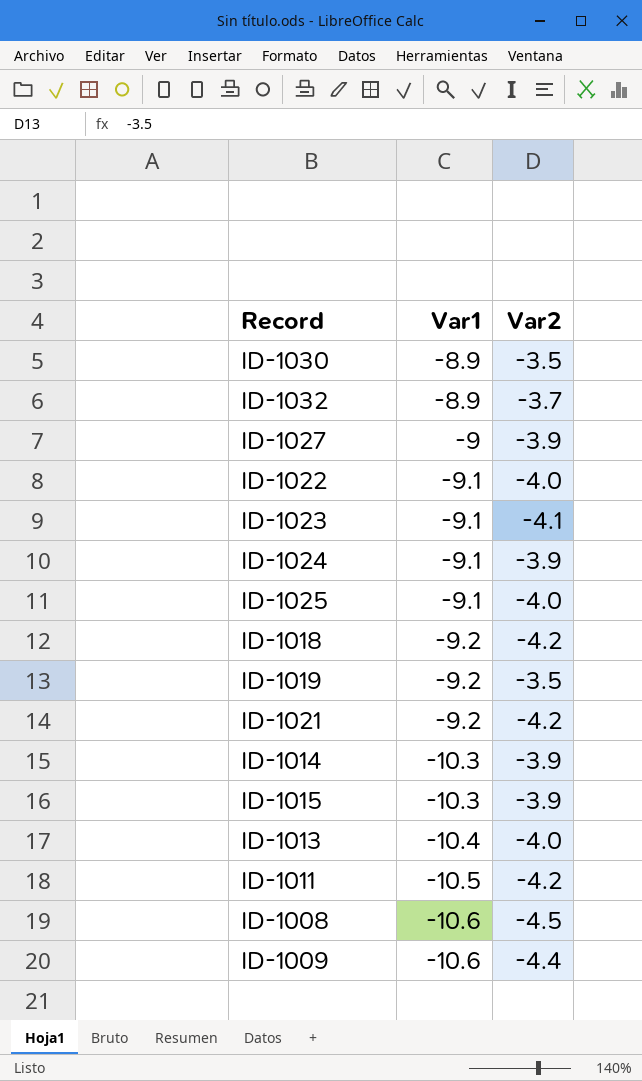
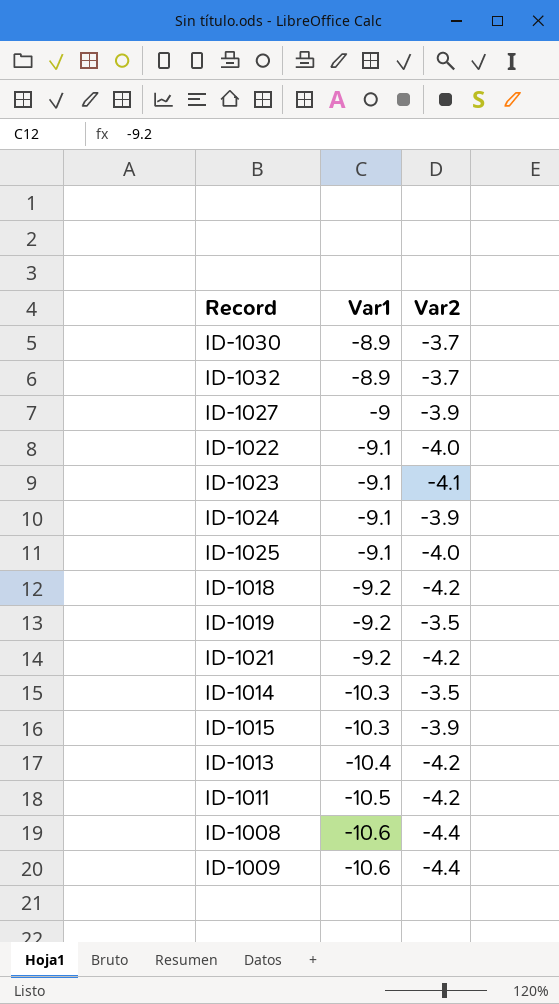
ID-1030 | Var2: -3.5 -> -3.7
ID-1014 | Var2: -3.9 -> -3.5
ID-1013 | Var2: -4.0 -> -4.2
ID-1008 | Var2: -4.5 -> -4.4

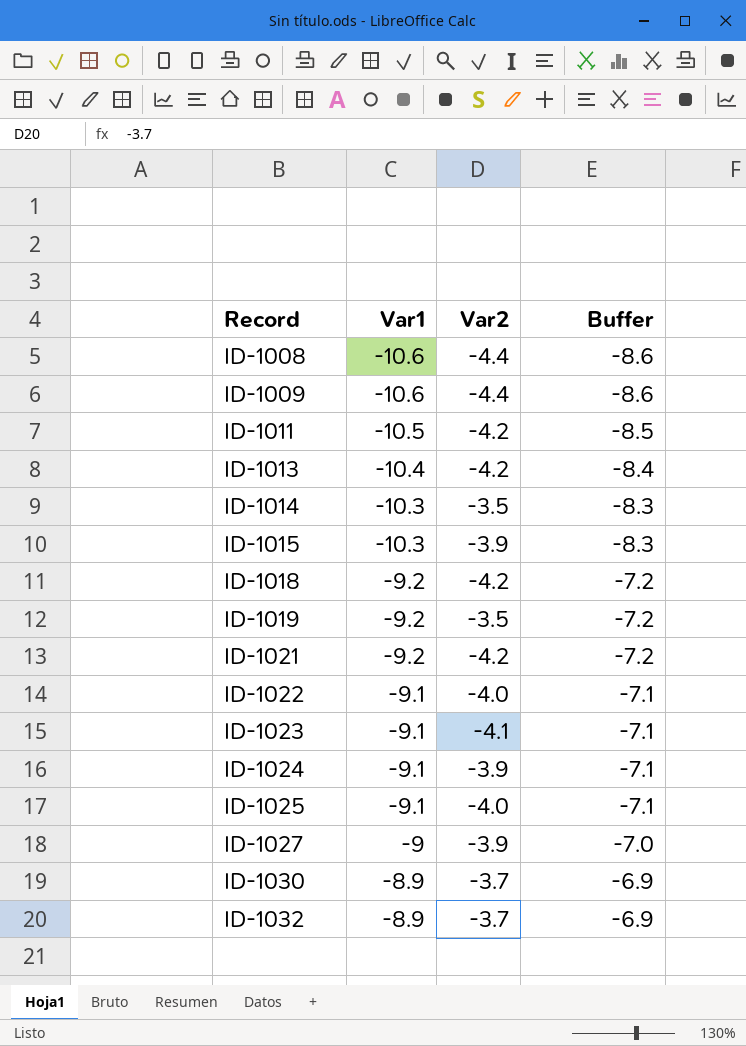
row order: Var1 descending -> Record ascending
column Buffer | formula: none -> [Var1] + 2

